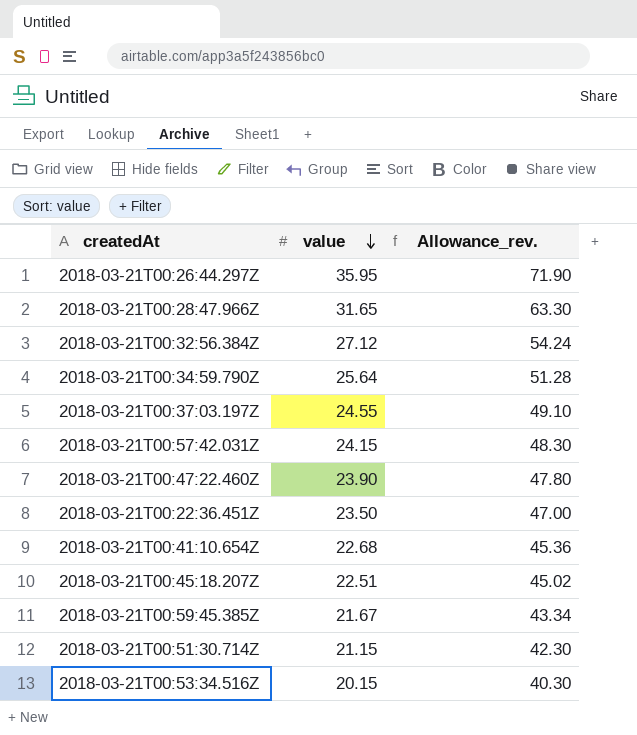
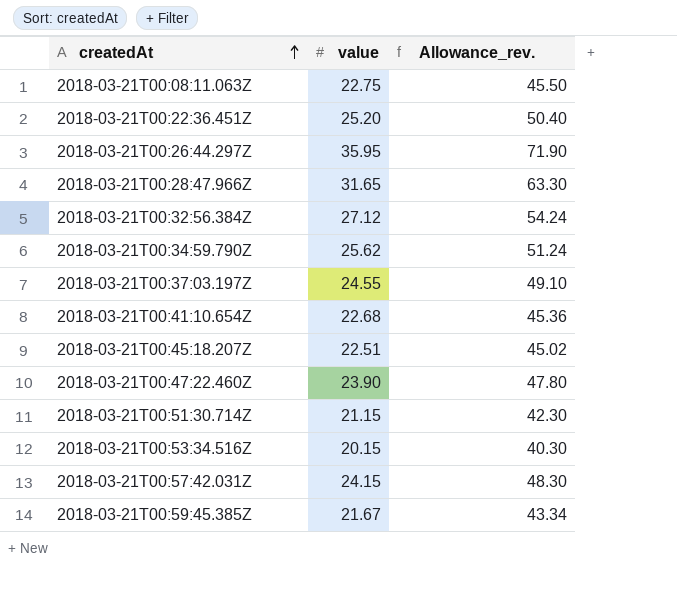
row order: value descending -> createdAt ascending
row 2018-03-21T00:08:11.063Z: none -> 22.75 | 45.50
2018-03-21T00:22:36.451Z | value: 23.50 -> 25.20
2018-03-21T00:22:36.451Z | Allowance_rev.: 47.00 -> 50.40
2018-03-21T00:34:59.790Z | value: 25.64 -> 25.62
2018-03-21T00:34:59.790Z | Allowance_rev.: 51.28 -> 51.24

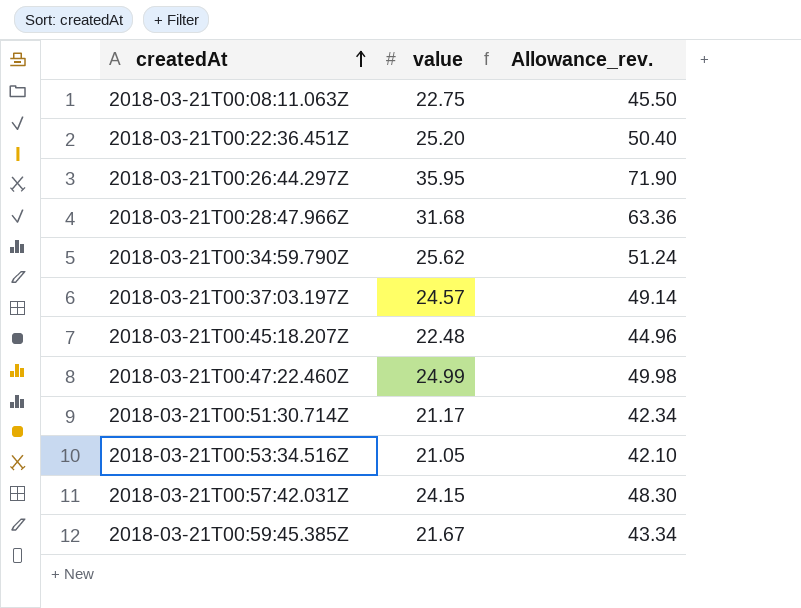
row 2018-03-21T00:32:56.384Z: 27.12 | 54.24 -> none
row 2018-03-21T00:41:10.654Z: 22.68 | 45.36 -> none
2018-03-21T00:28:47.966Z | value: 31.65 -> 31.68
2018-03-21T00:28:47.966Z | Allowance_rev.: 63.30 -> 63.36
2018-03-21T00:37:03.197Z | value: 24.55 -> 24.57
2018-03-21T00:37:03.197Z | Allowance_rev.: 49.10 -> 49.14
2018-03-21T00:45:18.207Z | value: 22.51 -> 22.48
2018-03-21T00:45:18.207Z | Allowance_rev.: 45.02 -> 44.96
2018-03-21T00:47:22.460Z | value: 23.90 -> 24.99
2018-03-21T00:47:22.460Z | Allowance_rev.: 47.80 -> 49.98
2018-03-21T00:51:30.714Z | value: 21.15 -> 21.17
2018-03-21T00:51:30.714Z | Allowance_rev.: 42.30 -> 42.34
2018-03-21T00:53:34.516Z | value: 20.15 -> 21.05
2018-03-21T00:53:34.516Z | Allowance_rev.: 40.30 -> 42.10

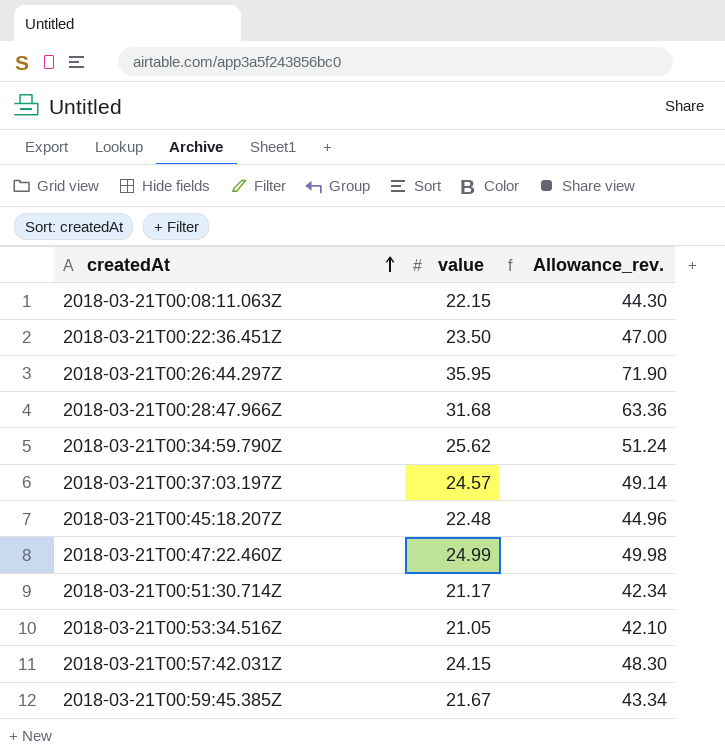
2018-03-21T00:08:11.063Z | value: 22.75 -> 22.15
2018-03-21T00:08:11.063Z | Allowance_rev.: 45.50 -> 44.30
2018-03-21T00:22:36.451Z | value: 25.20 -> 23.50
2018-03-21T00:22:36.451Z | Allowance_rev.: 50.40 -> 47.00

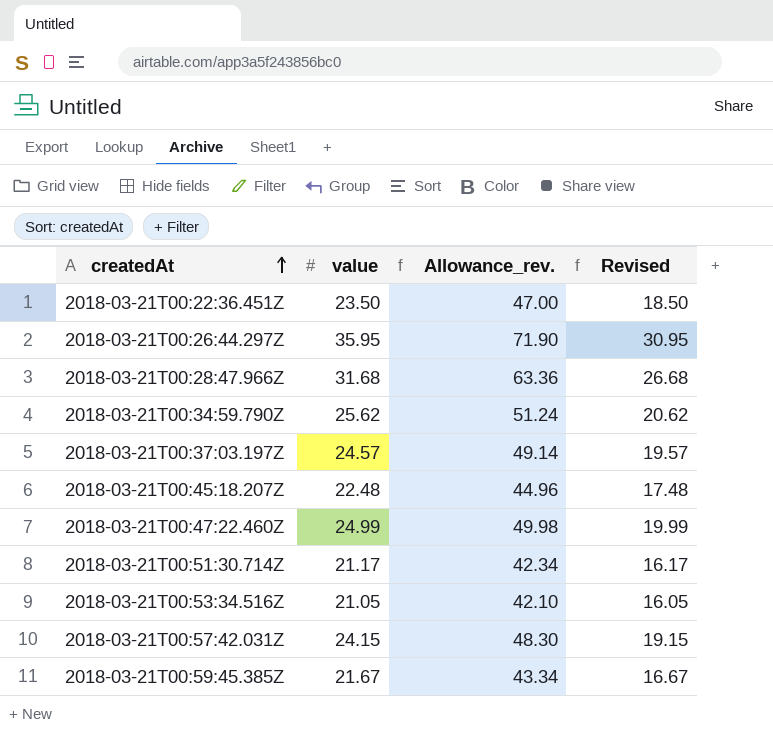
column Revised | formula: none -> [value] - 5
row 2018-03-21T00:08:11.063Z: 22.15 | 44.30 -> none

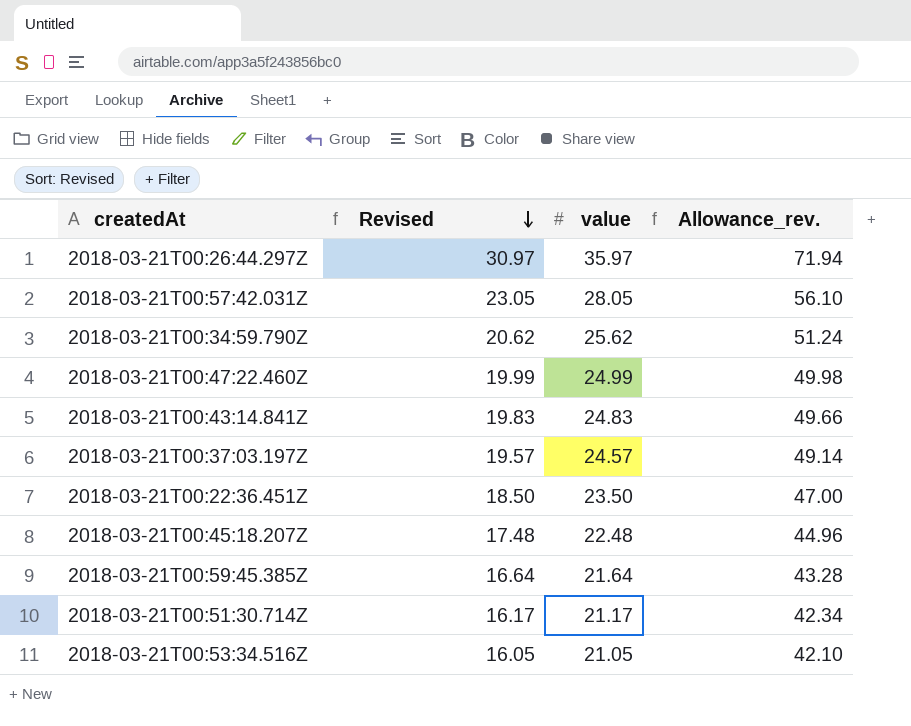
row order: createdAt ascending -> Revised descending
column Revised | position: 4 -> 2
row 2018-03-21T00:28:47.966Z: 31.68 | 63.36 | 26.68 -> none
2018-03-21T00:26:44.297Z | Revised: 30.95 -> 30.97
2018-03-21T00:26:44.297Z | value: 35.95 -> 35.97
2018-03-21T00:26:44.297Z | Allowance_rev.: 71.90 -> 71.94
2018-03-21T00:57:42.031Z | Revised: 19.15 -> 23.05
2018-03-21T00:57:42.031Z | value: 24.15 -> 28.05
2018-03-21T00:57:42.031Z | Allowance_rev.: 48.30 -> 56.10
row 2018-03-21T00:43:14.841Z: none -> 19.83 | 24.83 | 49.66
2018-03-21T00:59:45.385Z | Revised: 16.67 -> 16.64
2018-03-21T00:59:45.385Z | value: 21.67 -> 21.64
2018-03-21T00:59:45.385Z | Allowance_rev.: 43.34 -> 43.28

